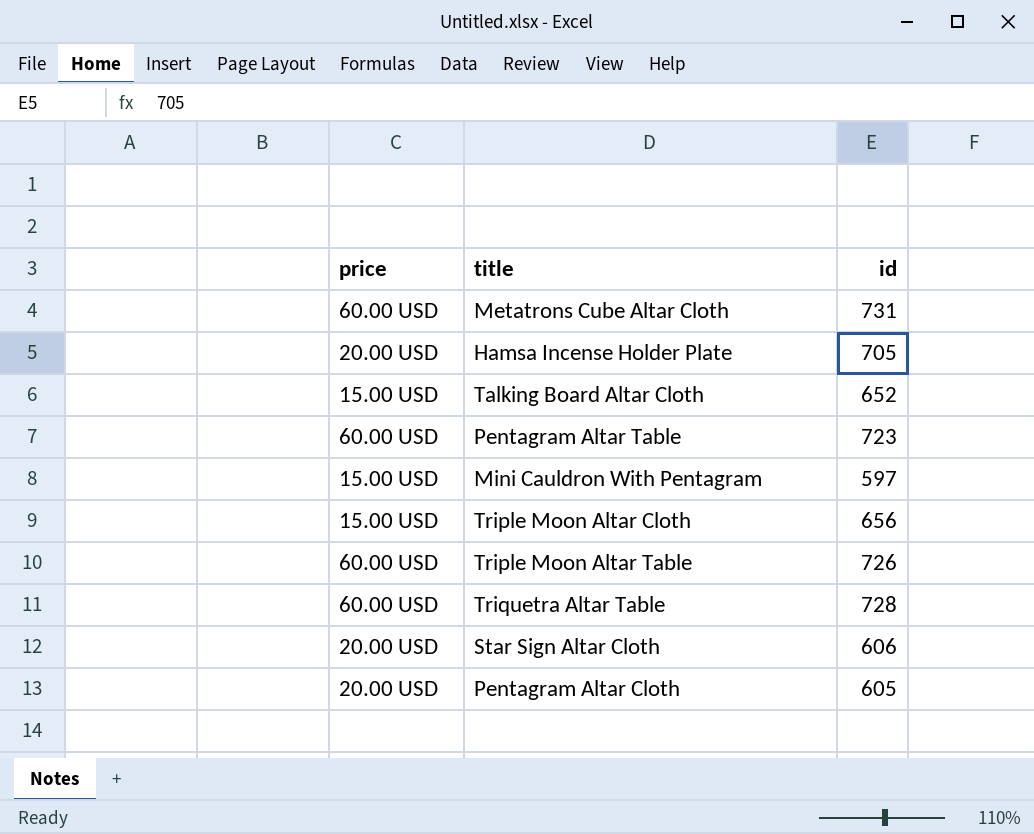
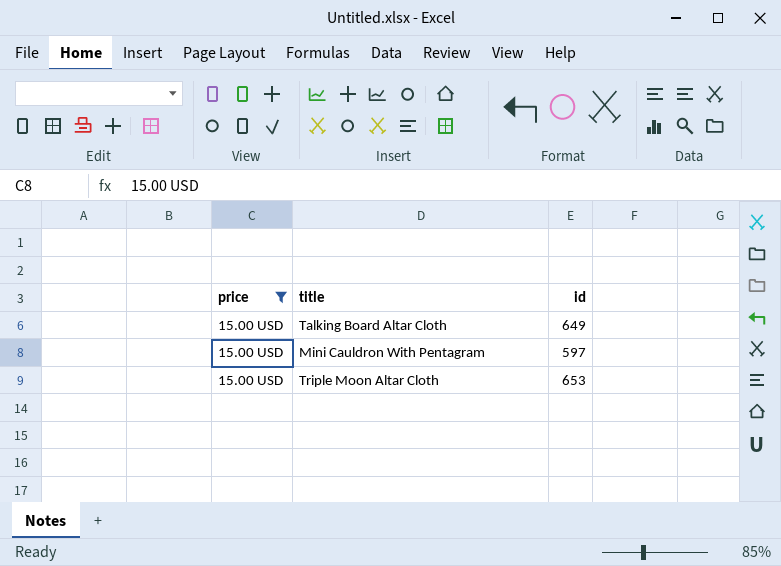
filter: none -> price = 15.00 USD
Talking Board Altar Cloth | id: 652 -> 649
Triple Moon Altar Cloth | id: 656 -> 653

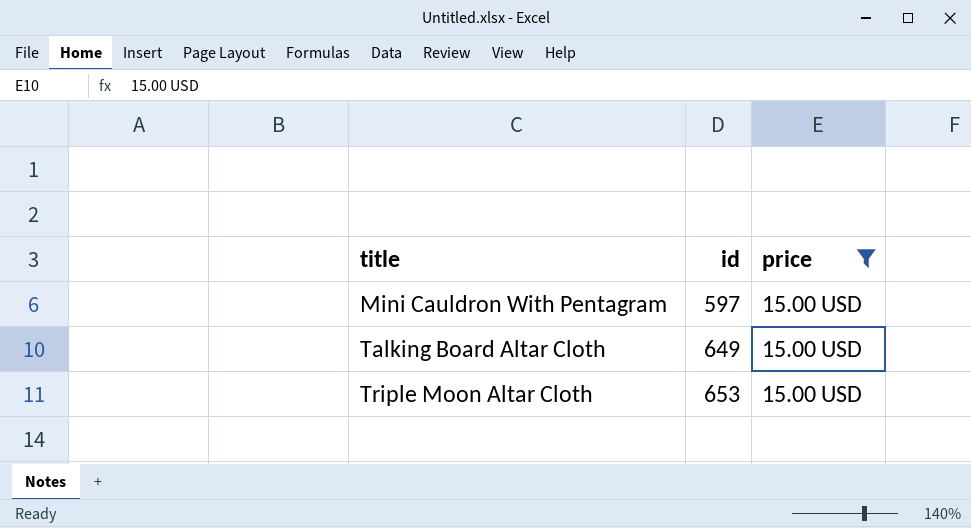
row order: none -> title ascending
column price | position: 1 -> 3

